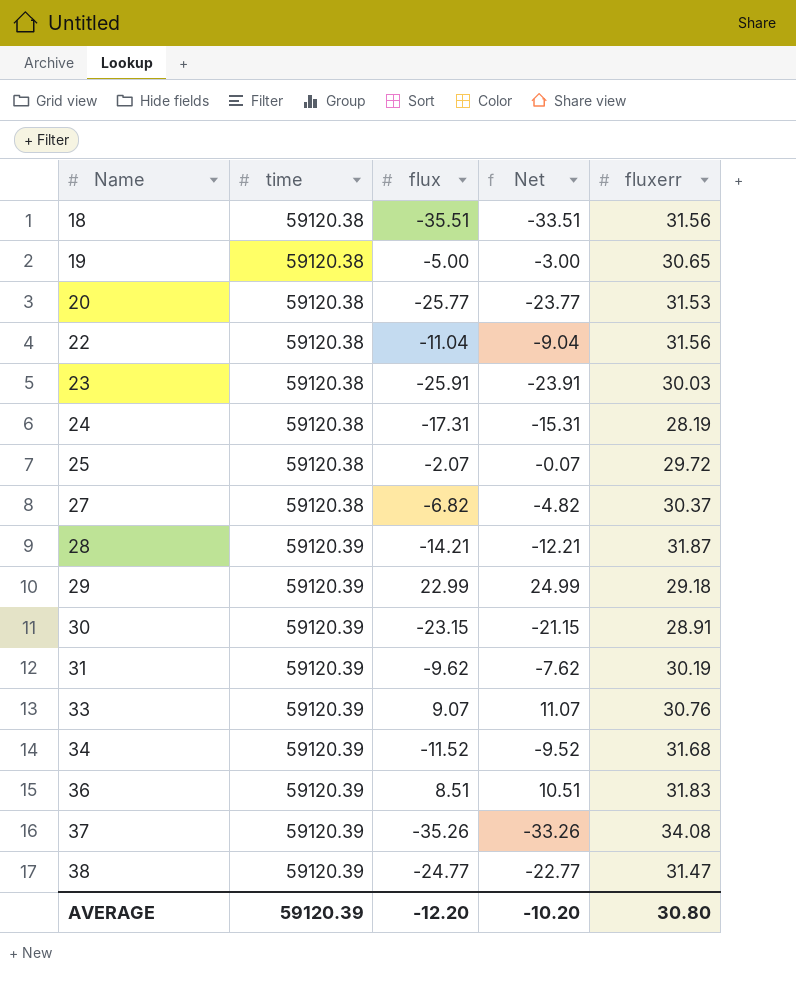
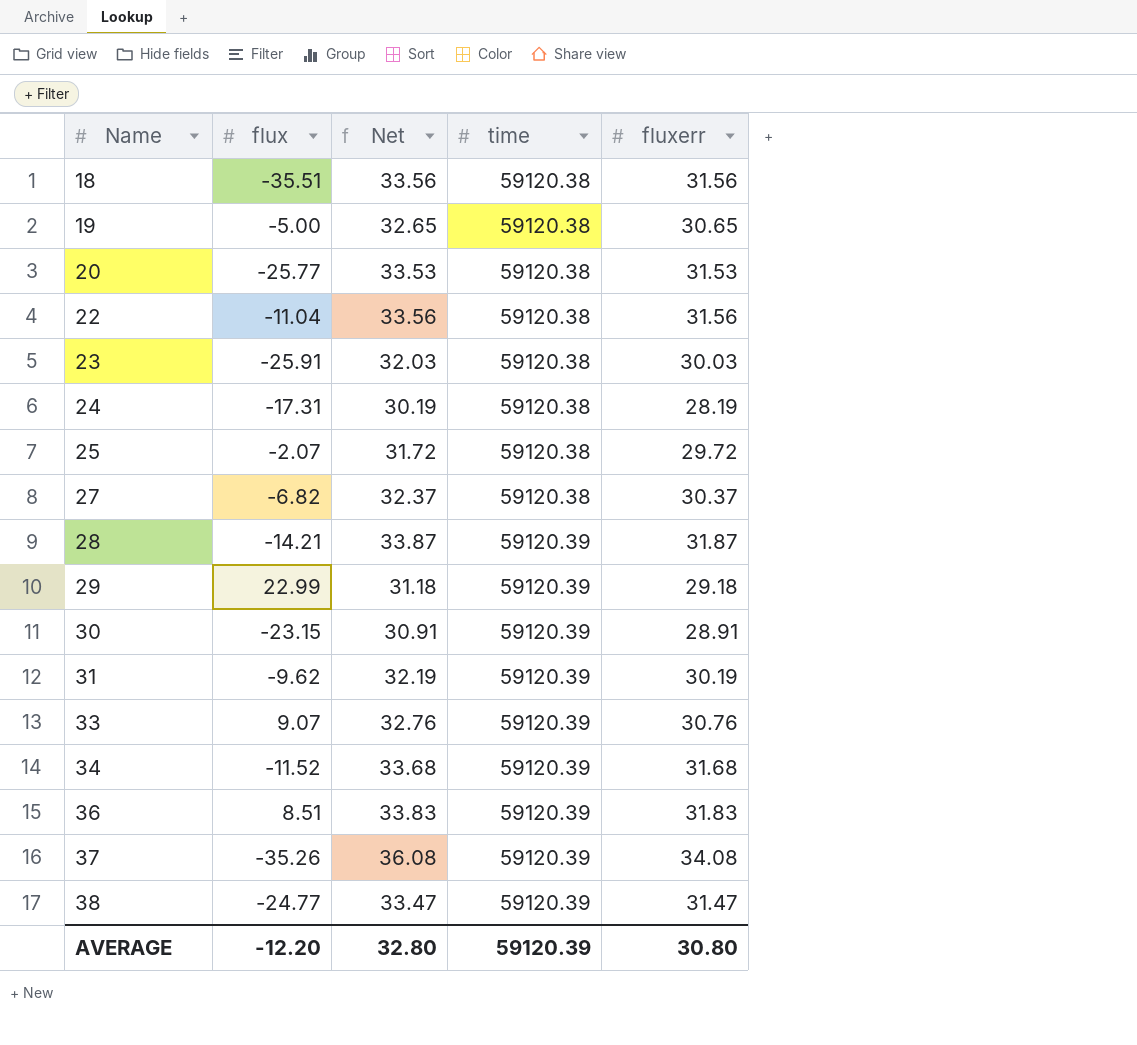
column Net | formula: [flux] + 2 -> [fluxerr] + 2
column time | position: 2 -> 4
AVERAGE | Net: -10.20 -> 32.80

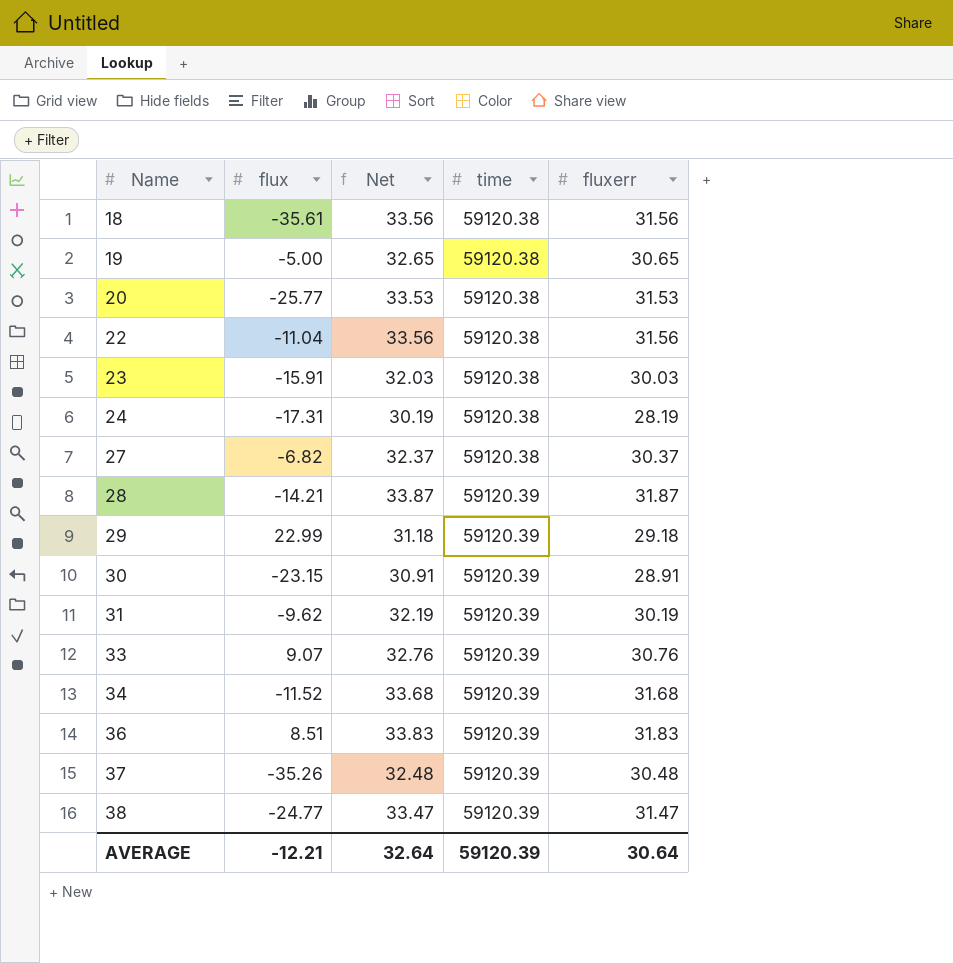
row 25: -2.07 | 31.72 | 59120.38 | 29.72 -> none
18 | flux: -35.51 -> -35.61
23 | flux: -25.91 -> -15.91
37 | Net: 36.08 -> 32.48
37 | fluxerr: 34.08 -> 30.48
AVERAGE | flux: -12.20 -> -12.21
AVERAGE | Net: 32.80 -> 32.64
AVERAGE | fluxerr: 30.80 -> 30.64

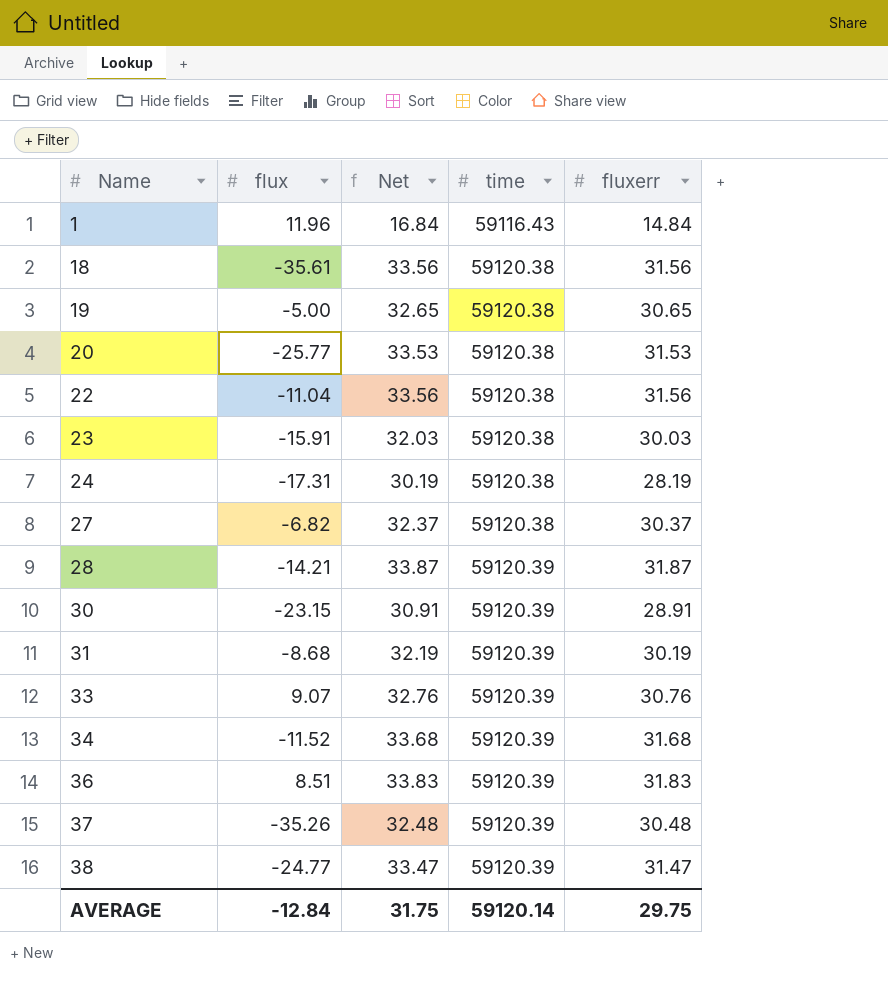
row 29: 22.99 | 31.18 | 59120.39 | 29.18 -> none
row 1: none -> 11.96 | 16.84 | 59116.43 | 14.84
31 | flux: -9.62 -> -8.68
AVERAGE | flux: -12.21 -> -12.84
AVERAGE | Net: 32.64 -> 31.75
AVERAGE | time: 59120.39 -> 59120.14
AVERAGE | fluxerr: 30.64 -> 29.75

